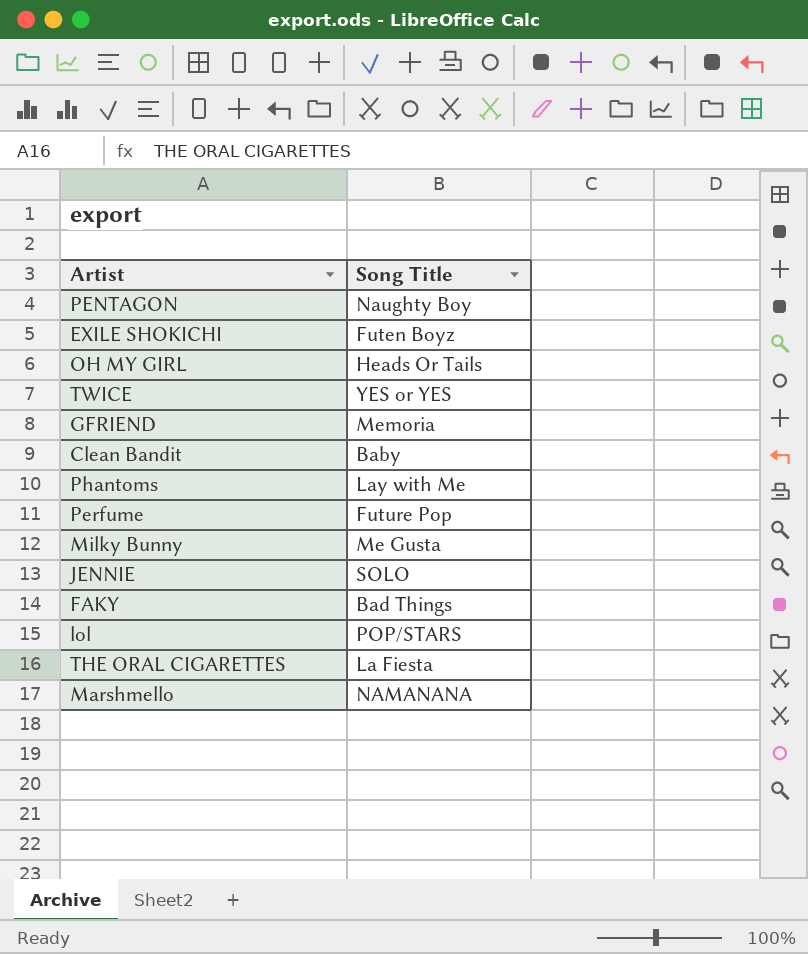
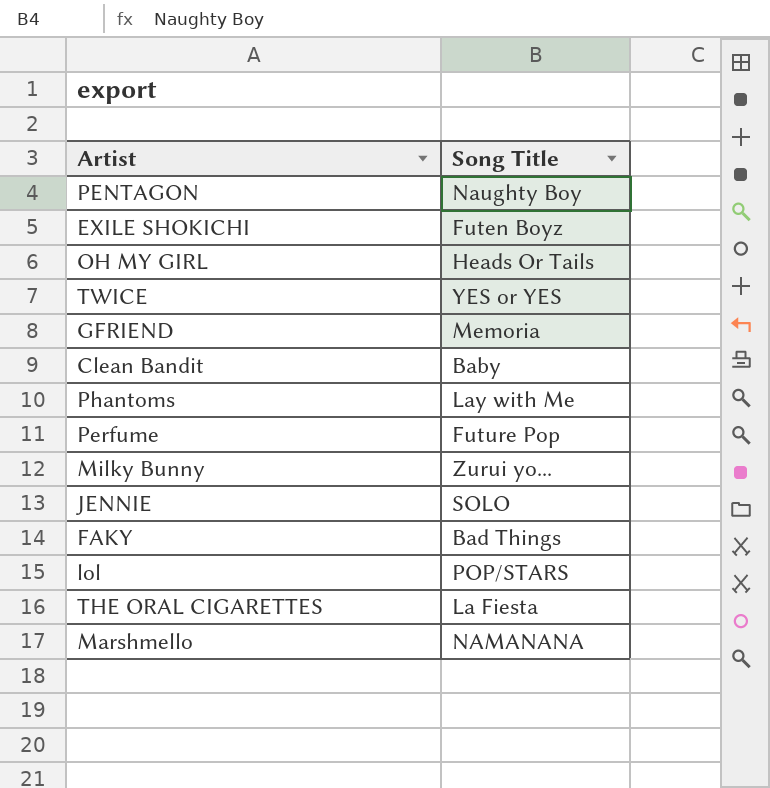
Milky Bunny | Song Title: Me Gusta -> Zurui yo...

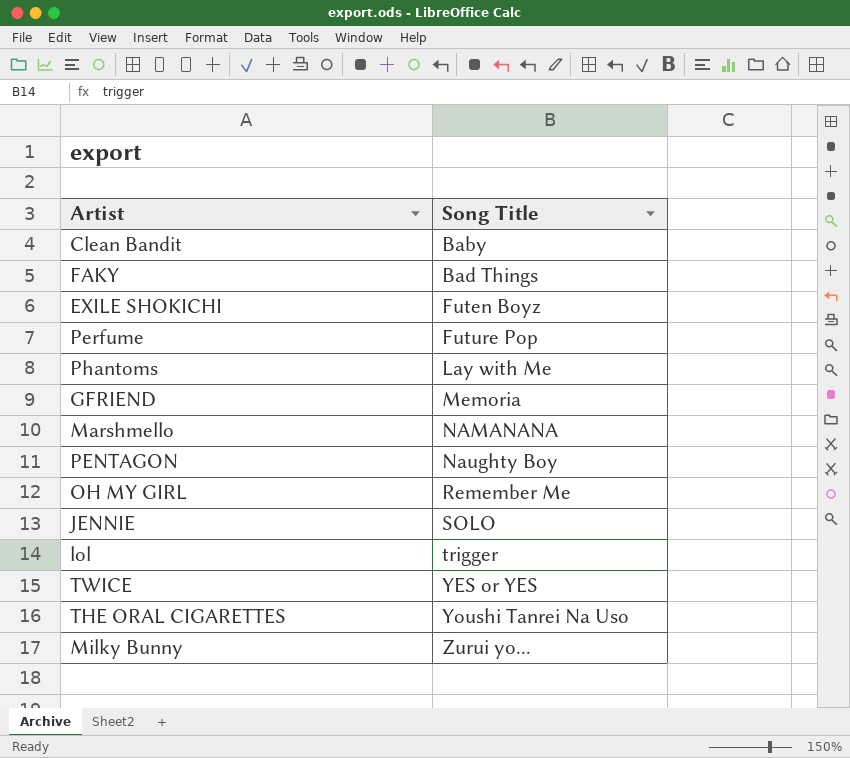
row order: none -> Song Title ascending
OH MY GIRL | Song Title: Heads Or Tails -> Remember Me
lol | Song Title: POP/STARS -> trigger
THE ORAL CIGARETTES | Song Title: La Fiesta -> Youshi Tanrei Na Uso

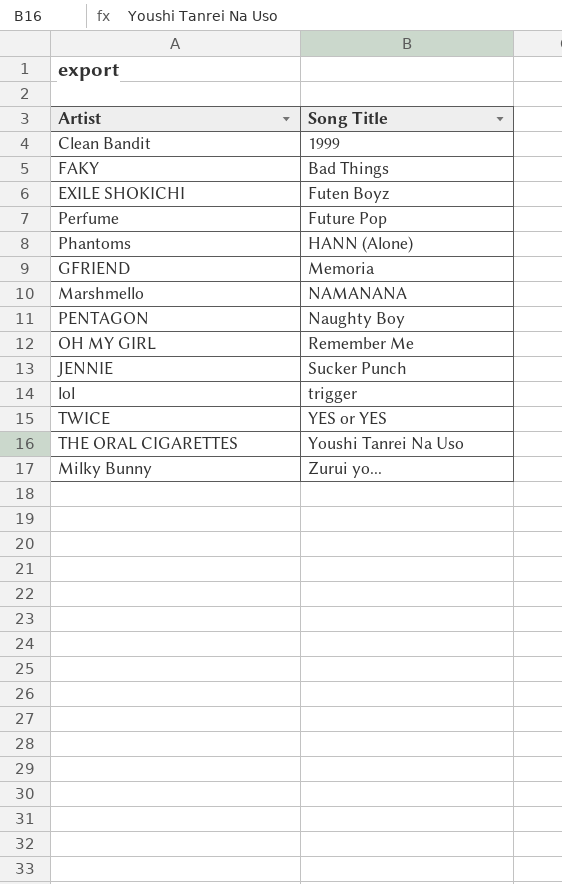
Clean Bandit | Song Title: Baby -> 1999
Phantoms | Song Title: Lay with Me -> HANN (Alone)
JENNIE | Song Title: SOLO -> Sucker Punch

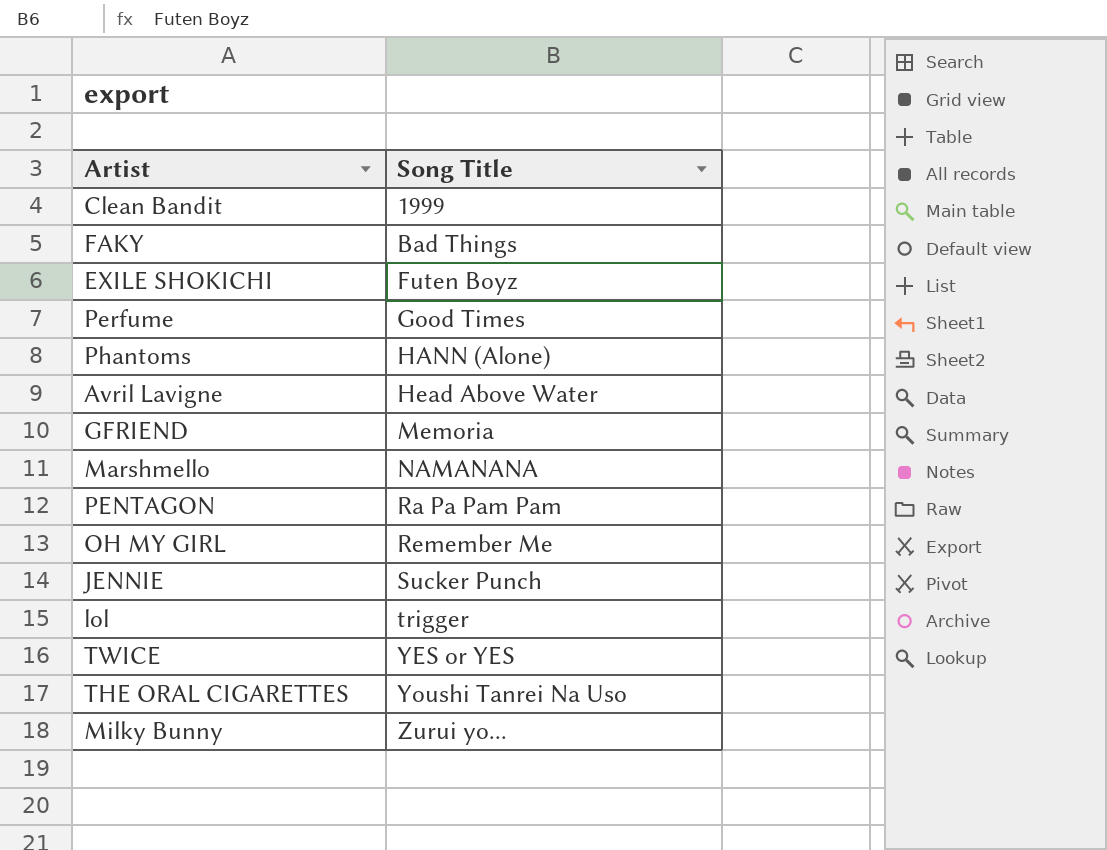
Perfume | Song Title: Future Pop -> Good Times
row Avril Lavigne: none -> Head Above Water
PENTAGON | Song Title: Naughty Boy -> Ra Pa Pam Pam

